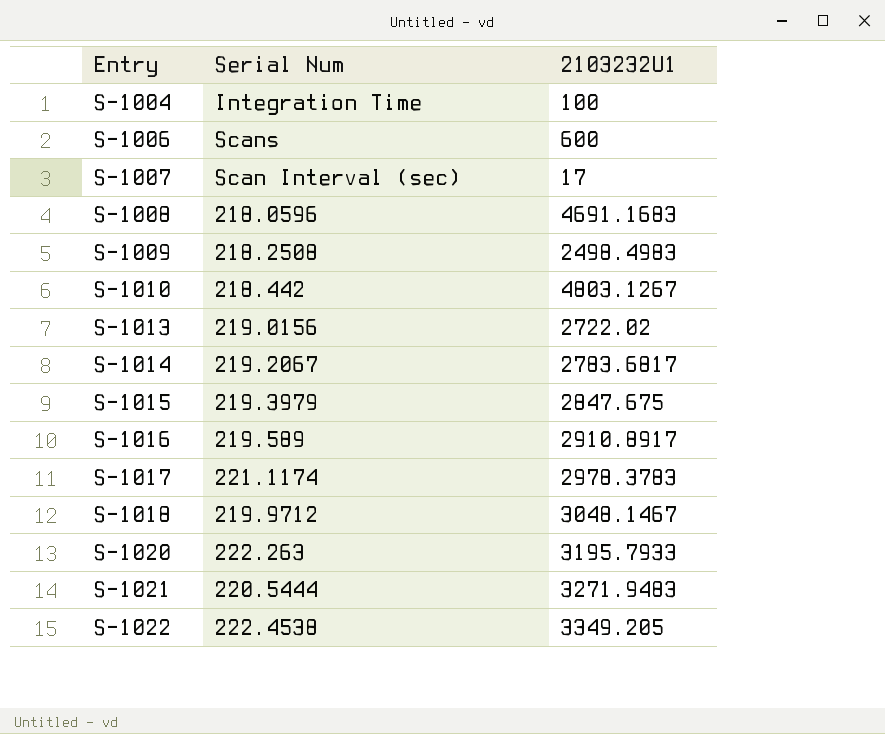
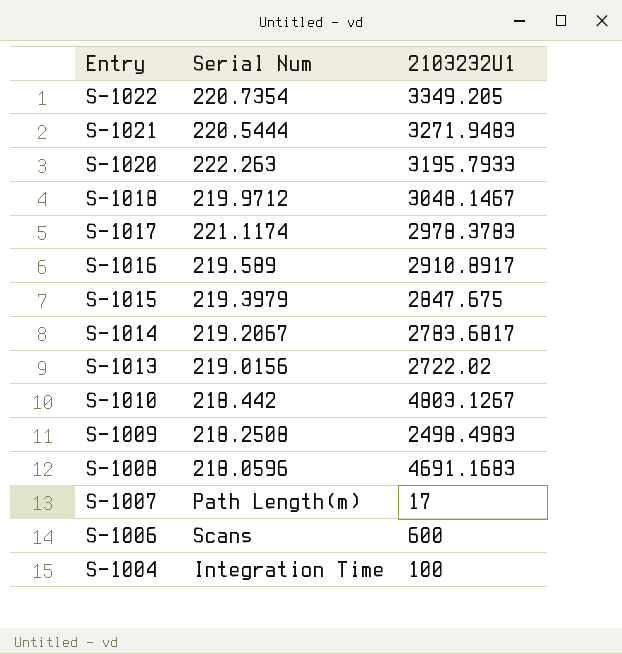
row order: Entry ascending -> Entry descending
S-1022 | Serial Num: 222.4538 -> 220.7354
S-1007 | Serial Num: Scan Interval (sec) -> Path Length(m)

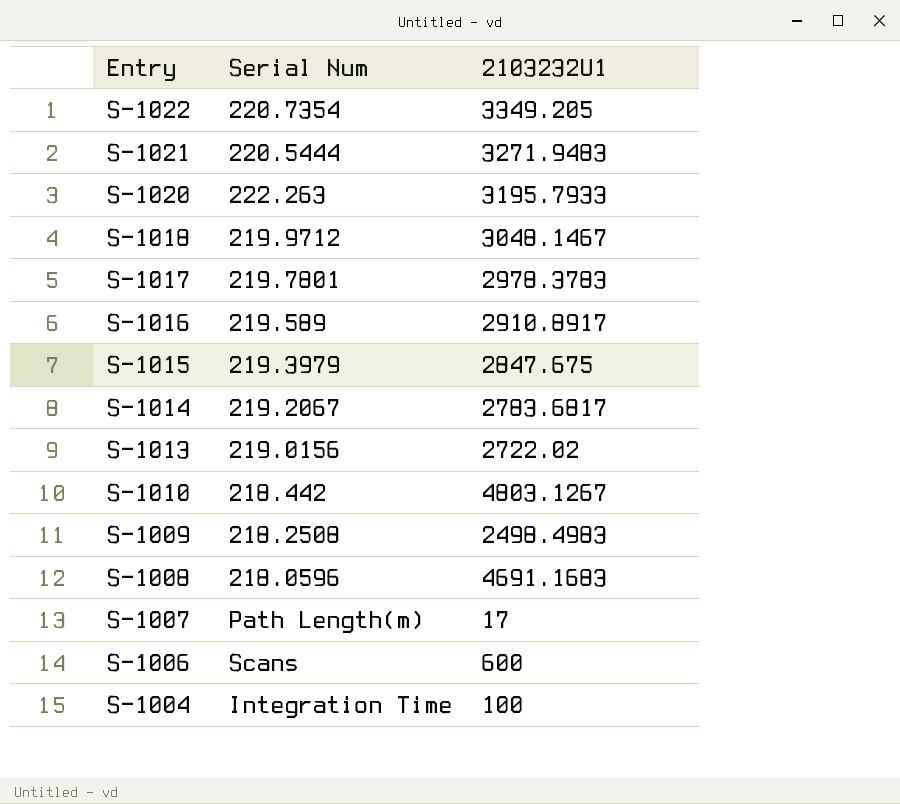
S-1017 | Serial Num: 221.1174 -> 219.7801

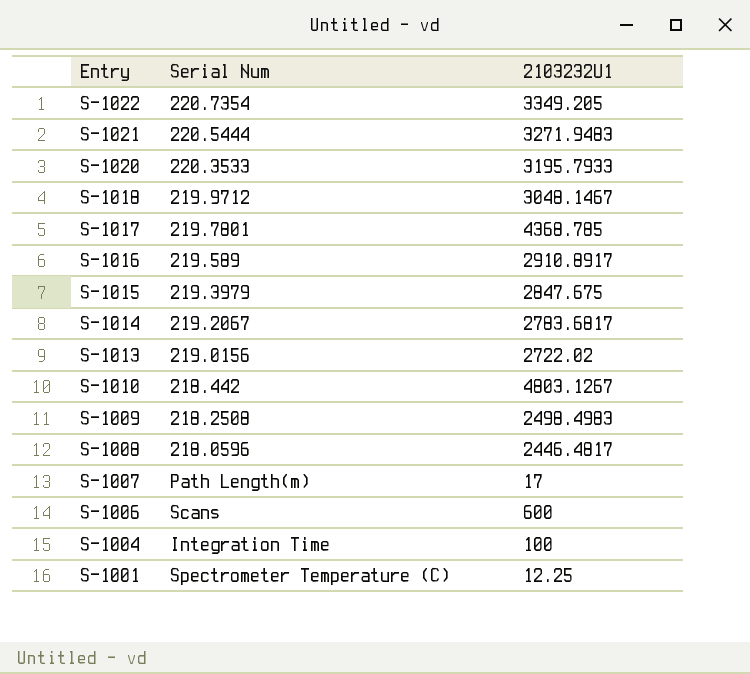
S-1020 | Serial Num: 222.263 -> 220.3533
S-1017 | 2103232U1: 2978.3783 -> 4368.785
S-1008 | 2103232U1: 4691.1683 -> 2446.4817
row S-1001: none -> Spectrometer Temperature (C) | 12.25

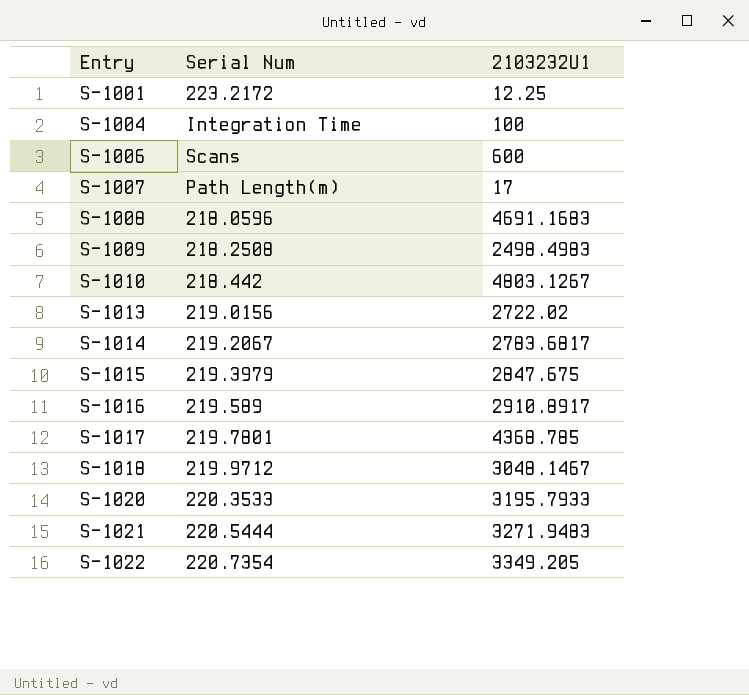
row order: Entry descending -> Entry ascending
S-1001 | Serial Num: Spectrometer Temperature (C) -> 223.2172
S-1008 | 2103232U1: 2446.4817 -> 4691.1683

